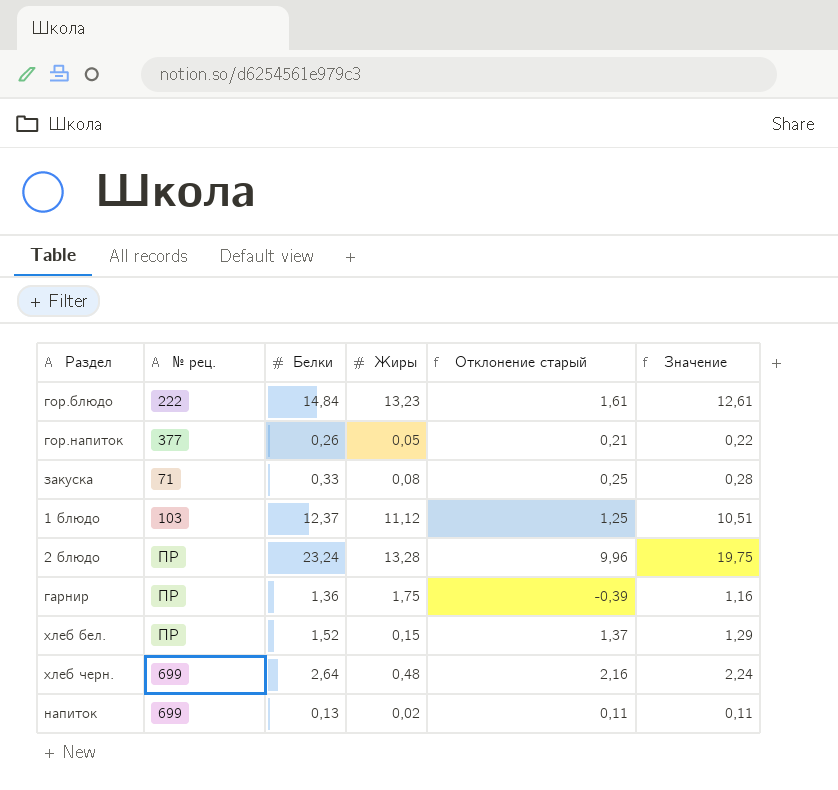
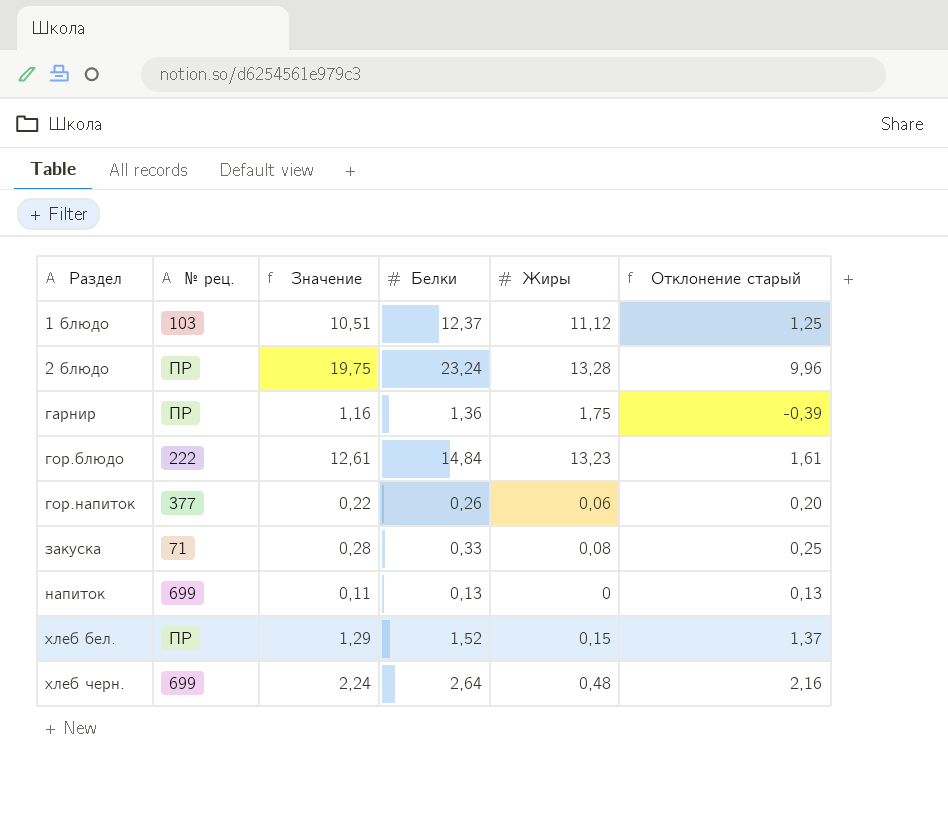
row order: none -> Раздел ascending
column Значение | position: 6 -> 3
гор.напиток | Жиры: 0,05 -> 0,06
гор.напиток | Отклонение старый: 0,21 -> 0,20
напиток | Жиры: 0,02 -> 0
напиток | Отклонение старый: 0,11 -> 0,13

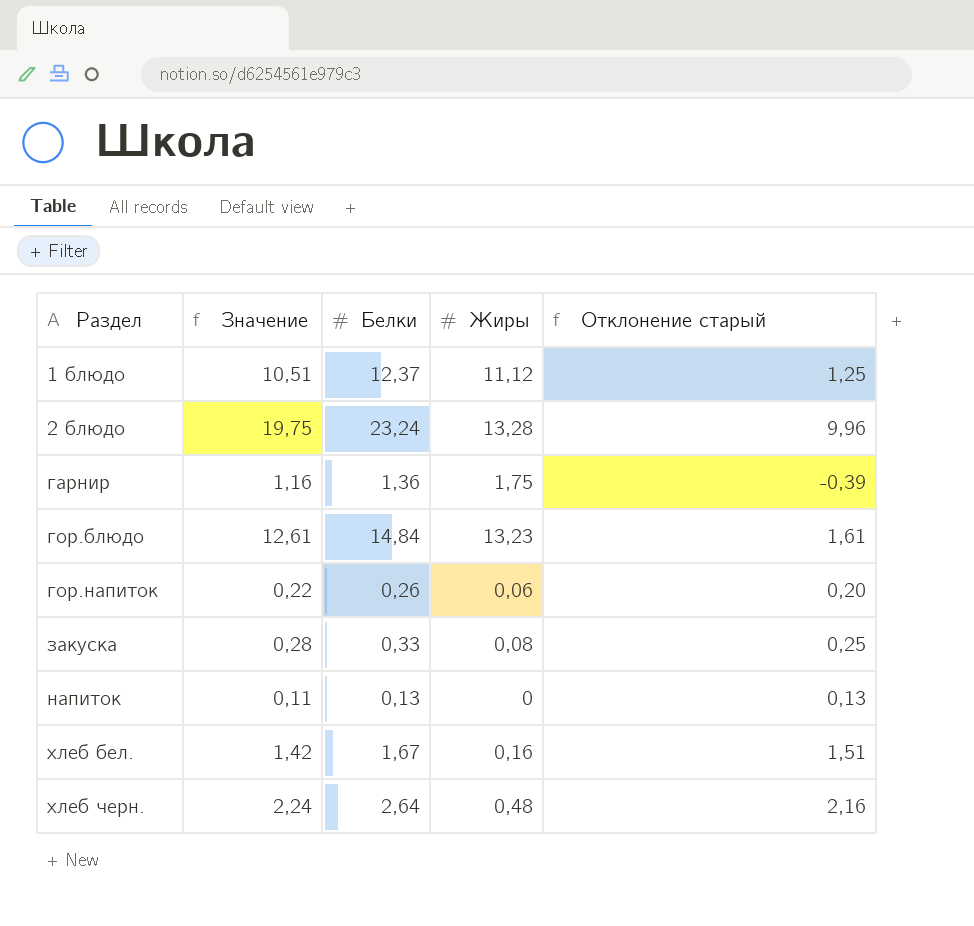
column № рец. | position: 2 -> none
хлеб бел. | Значение: 1,29 -> 1,42
хлеб бел. | Белки: 1,52 -> 1,67
хлеб бел. | Жиры: 0,15 -> 0,16
хлеб бел. | Отклонение старый: 1,37 -> 1,51

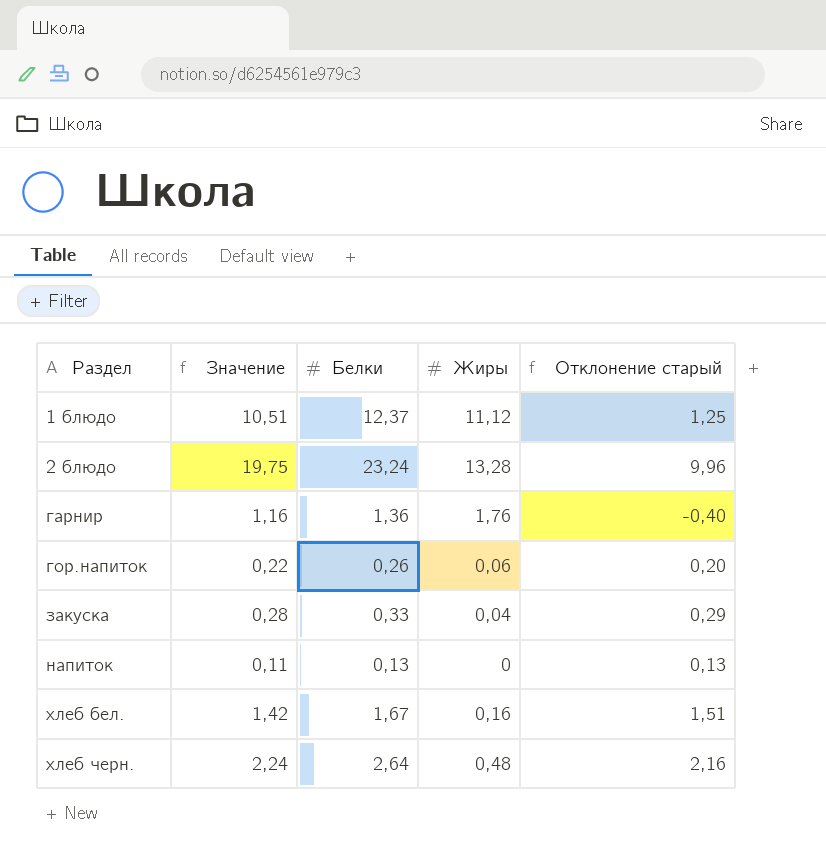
row гор.блюдо: 12,61 | 14,84 | 13,23 | 1,61 -> none
гарнир | Жиры: 1,75 -> 1,76
гарнир | Отклонение старый: -0,39 -> -0,40
закуска | Жиры: 0,08 -> 0,04
закуска | Отклонение старый: 0,25 -> 0,29

